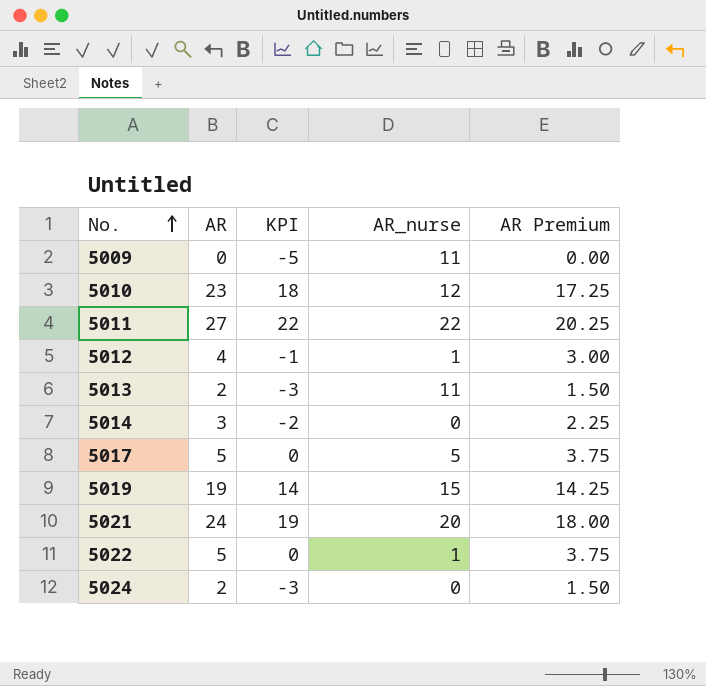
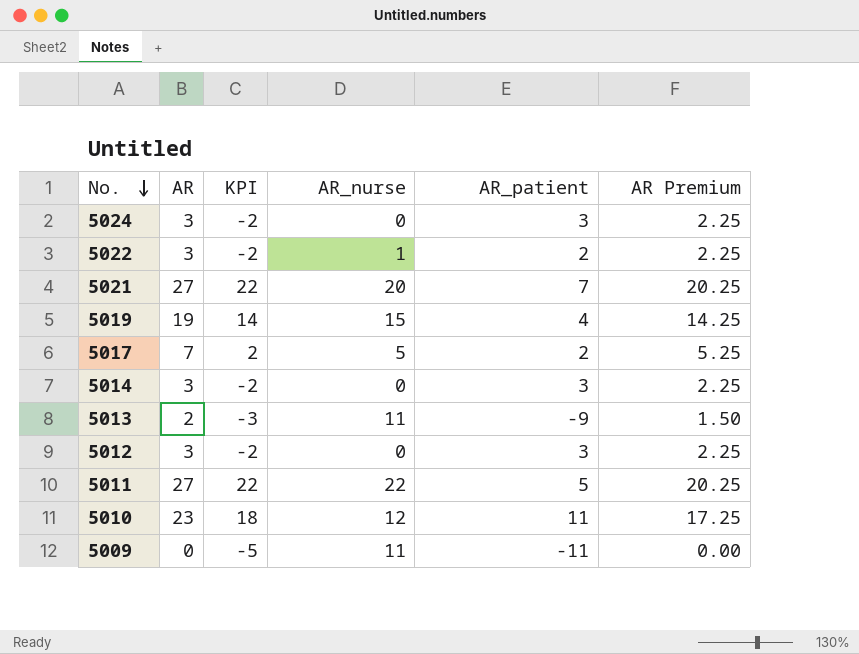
row order: No. ascending -> No. descending
column AR_patient | formula: none -> [AR] - [AR_nurse]
5024 | AR: 2 -> 3
5024 | KPI: -3 -> -2
5024 | AR Premium: 1.50 -> 2.25
5022 | AR: 5 -> 3
5022 | KPI: 0 -> -2
5022 | AR Premium: 3.75 -> 2.25
5021 | AR: 24 -> 27
5021 | KPI: 19 -> 22
5021 | AR Premium: 18.00 -> 20.25
5017 | AR: 5 -> 7
5017 | KPI: 0 -> 2
5017 | AR Premium: 3.75 -> 5.25
5012 | AR: 4 -> 3
5012 | KPI: -1 -> -2
5012 | AR_nurse: 1 -> 0
5012 | AR Premium: 3.00 -> 2.25

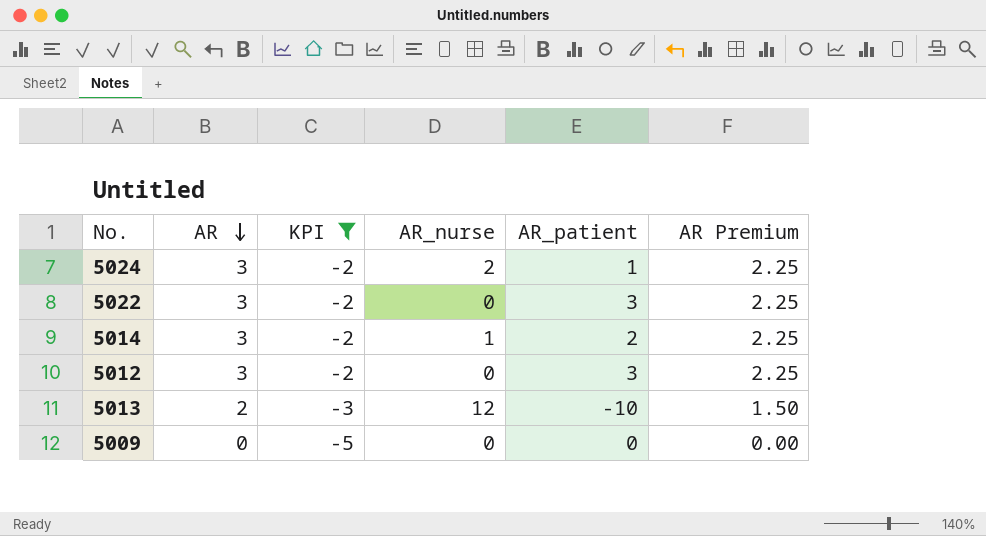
filter: none -> KPI <= -2
row order: No. descending -> AR descending
5024 | AR_nurse: 0 -> 2
5024 | AR_patient: 3 -> 1
5022 | AR_nurse: 1 -> 0
5022 | AR_patient: 2 -> 3
5014 | AR_nurse: 0 -> 1
5014 | AR_patient: 3 -> 2
5013 | AR_nurse: 11 -> 12
5013 | AR_patient: -9 -> -10
5009 | AR_nurse: 11 -> 0
5009 | AR_patient: -11 -> 0

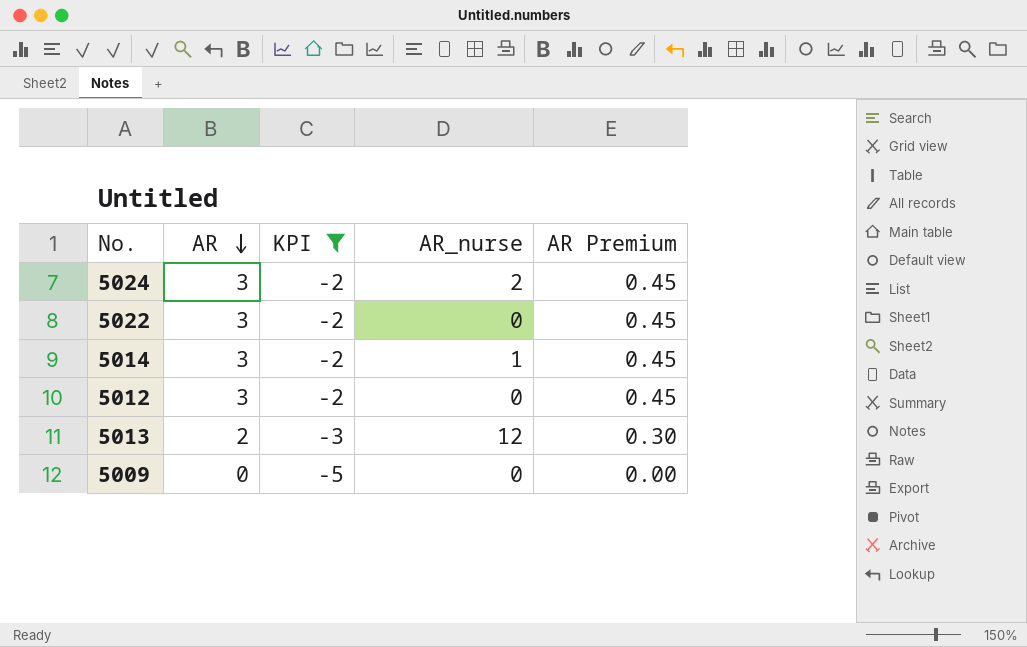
column AR_patient | formula: [AR] - [AR_nurse] -> none
column AR Premium | formula: [AR] * 0.75 -> [AR] * 0.15

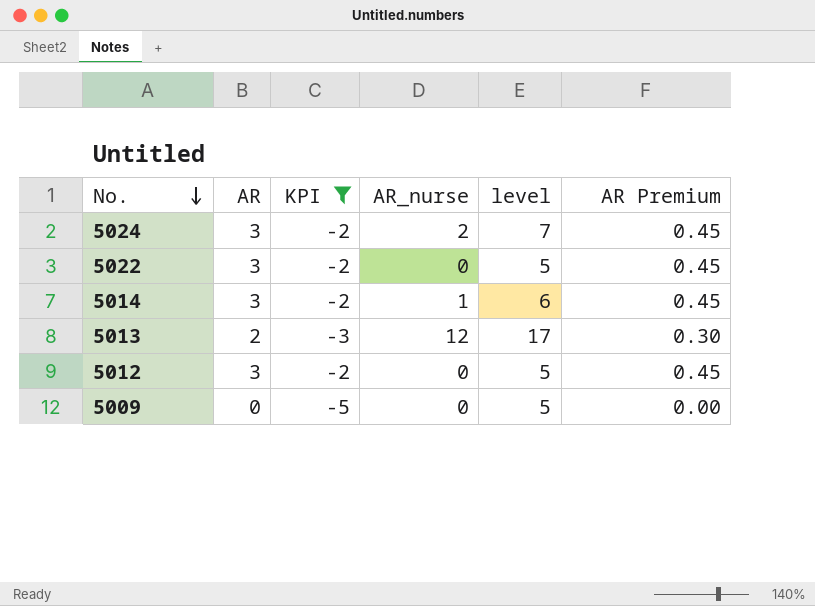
row order: AR descending -> No. descending
column level | formula: none -> [AR_nurse] + 5

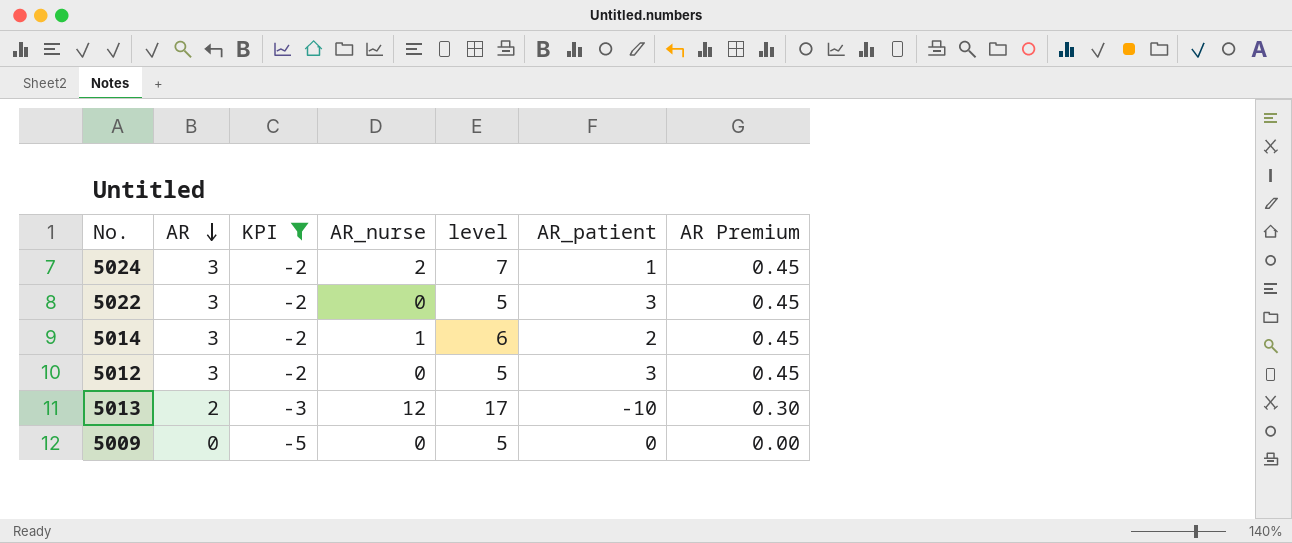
row order: No. descending -> AR descending
column AR_patient | formula: none -> [AR] - [AR_nurse]

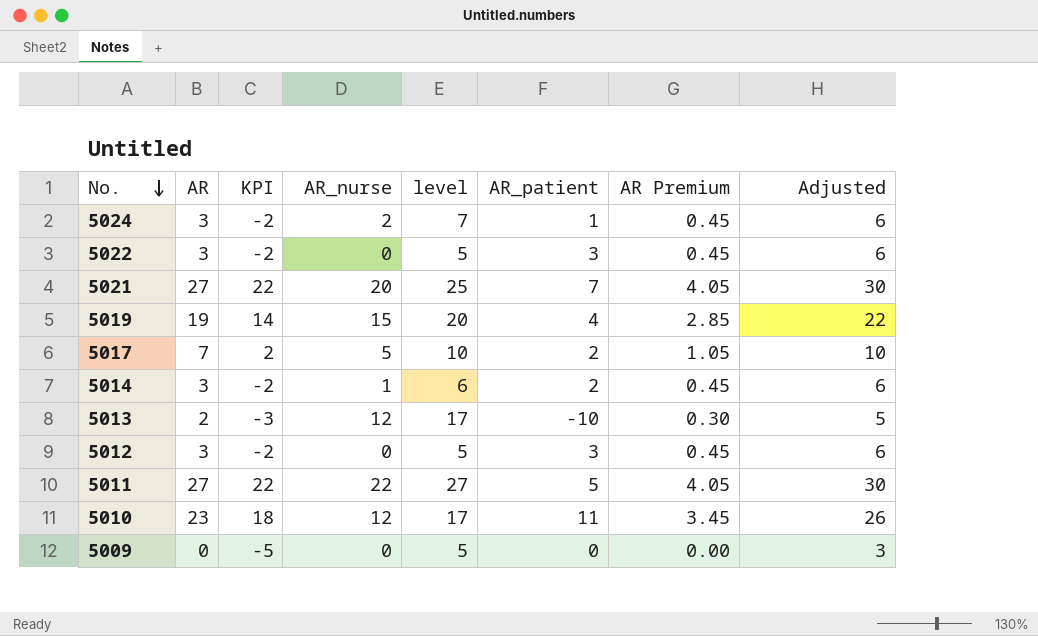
filter: KPI <= -2 -> none
row order: AR descending -> No. descending
column Adjusted | formula: none -> [AR] + 3

